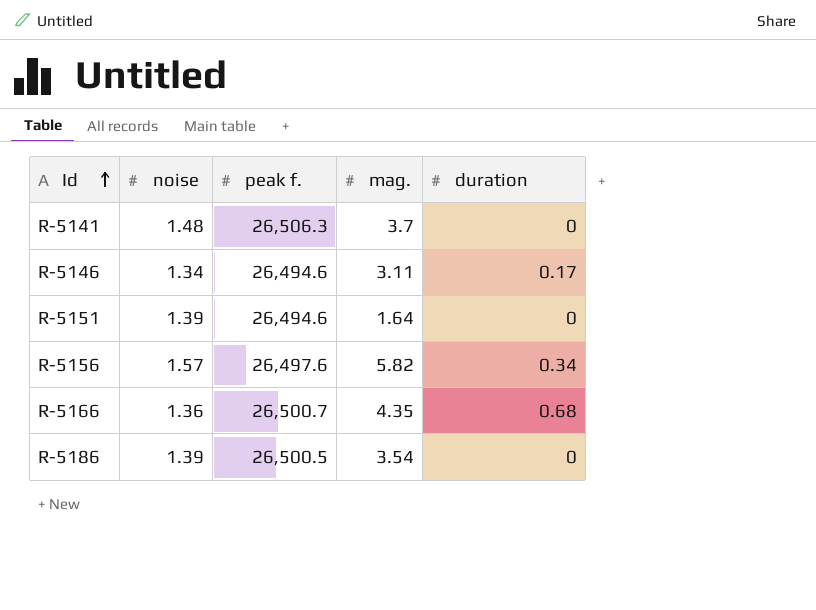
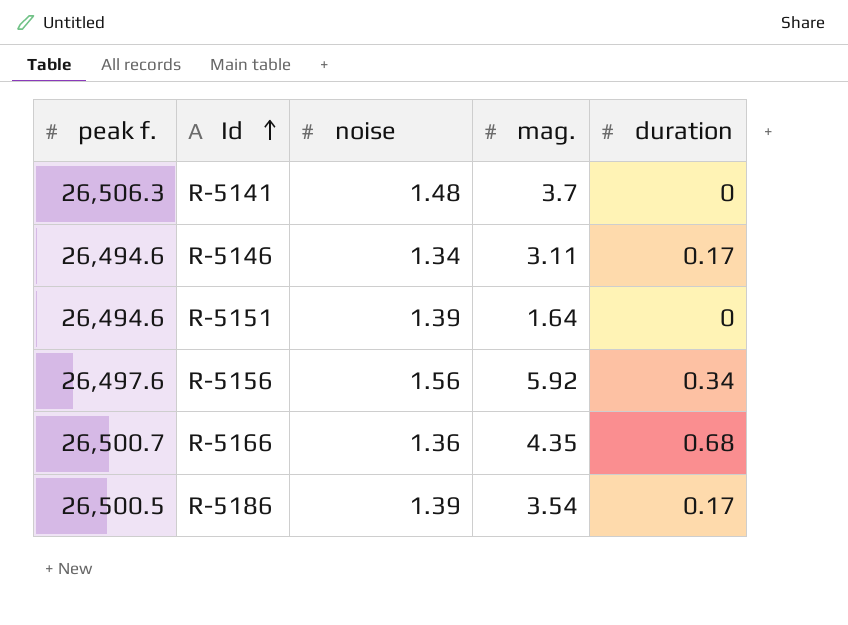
column peak f. | position: 3 -> 1
R-5156 | noise: 1.57 -> 1.56
R-5156 | mag.: 5.82 -> 5.92
R-5186 | duration: 0 -> 0.17

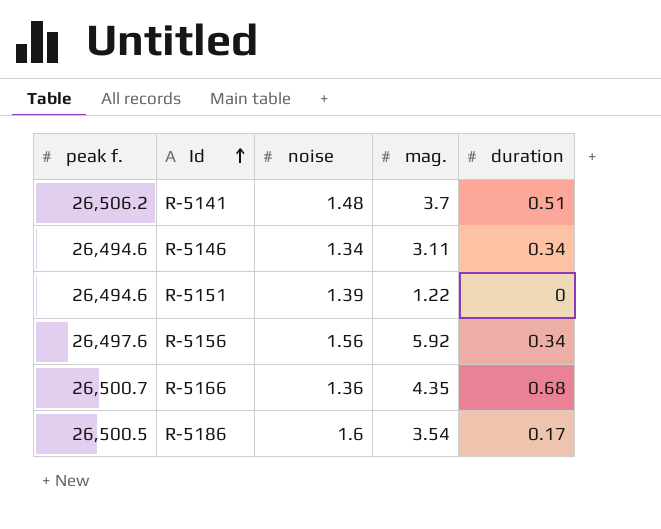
R-5141 | peak f.: 26,506.3 -> 26,506.2
R-5141 | duration: 0 -> 0.51
R-5146 | duration: 0.17 -> 0.34
R-5151 | mag.: 1.64 -> 1.22
R-5186 | noise: 1.39 -> 1.6

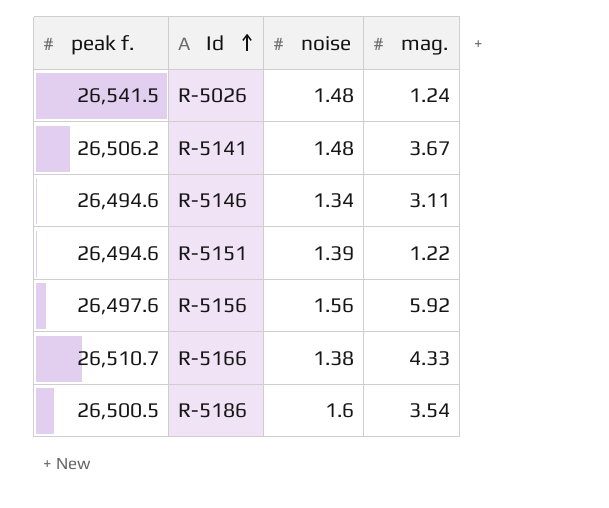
column duration | position: 5 -> none
row R-5026: none -> 26,541.5 | 1.48 | 1.24
R-5141 | mag.: 3.7 -> 3.67
R-5166 | peak f.: 26,500.7 -> 26,510.7
R-5166 | noise: 1.36 -> 1.38
R-5166 | mag.: 4.35 -> 4.33

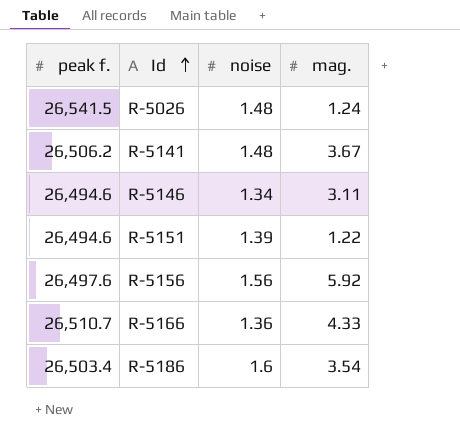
R-5166 | noise: 1.38 -> 1.36
R-5186 | peak f.: 26,500.5 -> 26,503.4

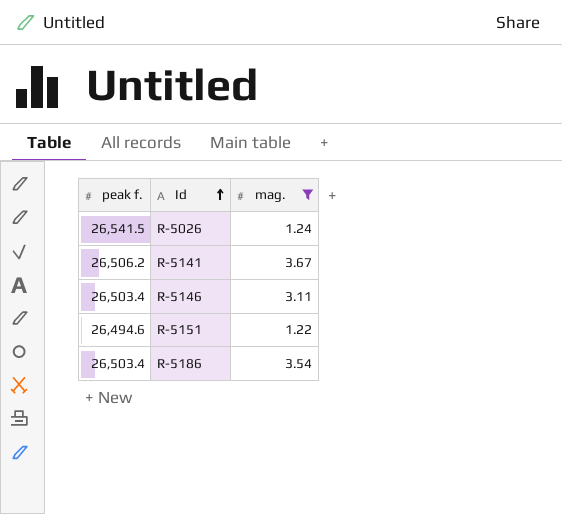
filter: none -> mag. <= 3.67
column noise | position: 3 -> none
R-5146 | peak f.: 26,494.6 -> 26,503.4

